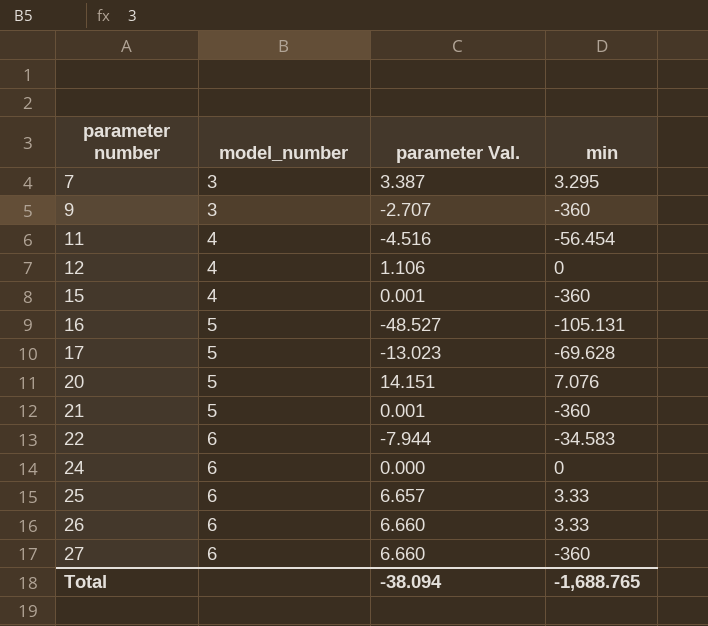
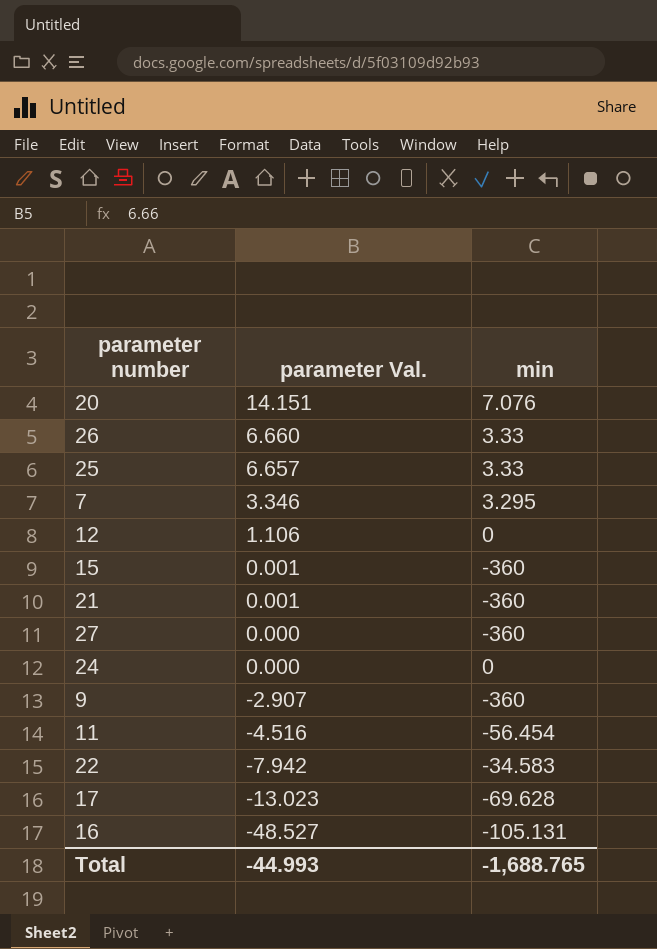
row order: parameter number ascending -> parameter Val. descending
column model_number | position: 2 -> none
7 | parameter Val.: 3.387 -> 3.346
27 | parameter Val.: 6.660 -> 0.000
9 | parameter Val.: -2.707 -> -2.907
22 | parameter Val.: -7.944 -> -7.942
Total | parameter Val.: -38.094 -> -44.993

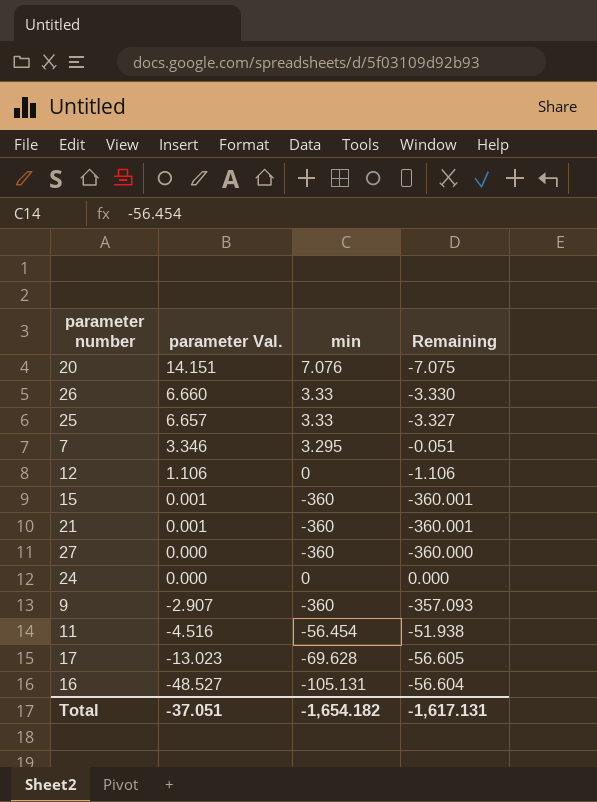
column Remaining | formula: none -> [min] - [parameter Val.]
row 22: -7.942 | -34.583 -> none
Total | parameter Val.: -44.993 -> -37.051
Total | min: -1,688.765 -> -1,654.182

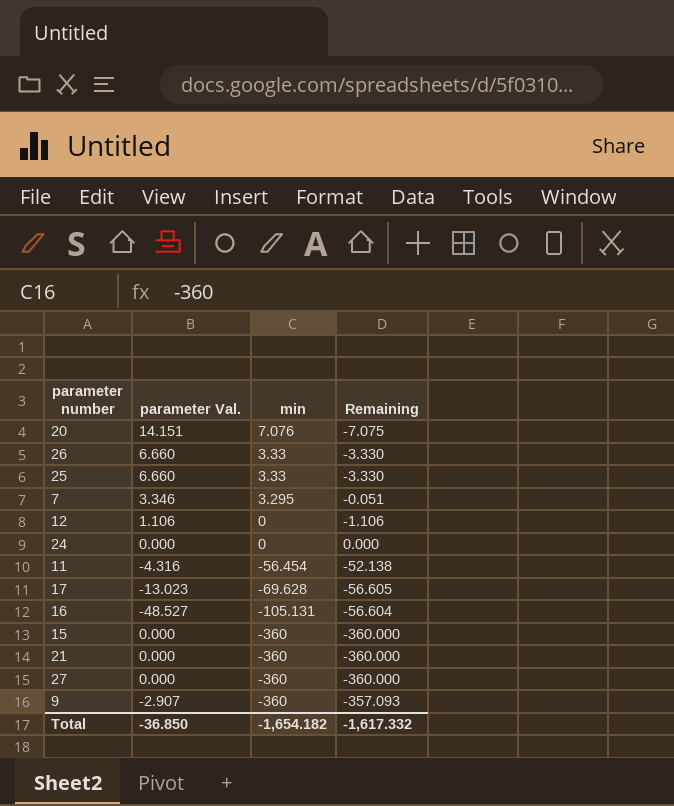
row order: parameter Val. descending -> min descending
25 | parameter Val.: 6.657 -> 6.660
25 | Remaining: -3.327 -> -3.330
11 | parameter Val.: -4.516 -> -4.316
11 | Remaining: -51.938 -> -52.138
15 | parameter Val.: 0.001 -> 0.000
15 | Remaining: -360.001 -> -360.000
21 | parameter Val.: 0.001 -> 0.000
21 | Remaining: -360.001 -> -360.000
Total | parameter Val.: -37.051 -> -36.850
Total | Remaining: -1,617.131 -> -1,617.332

